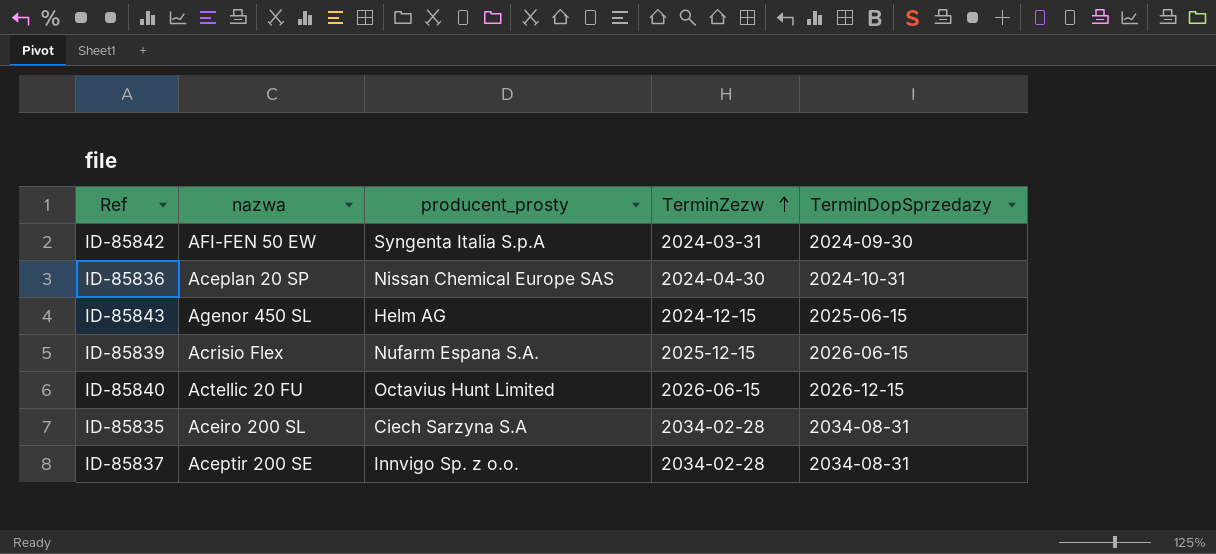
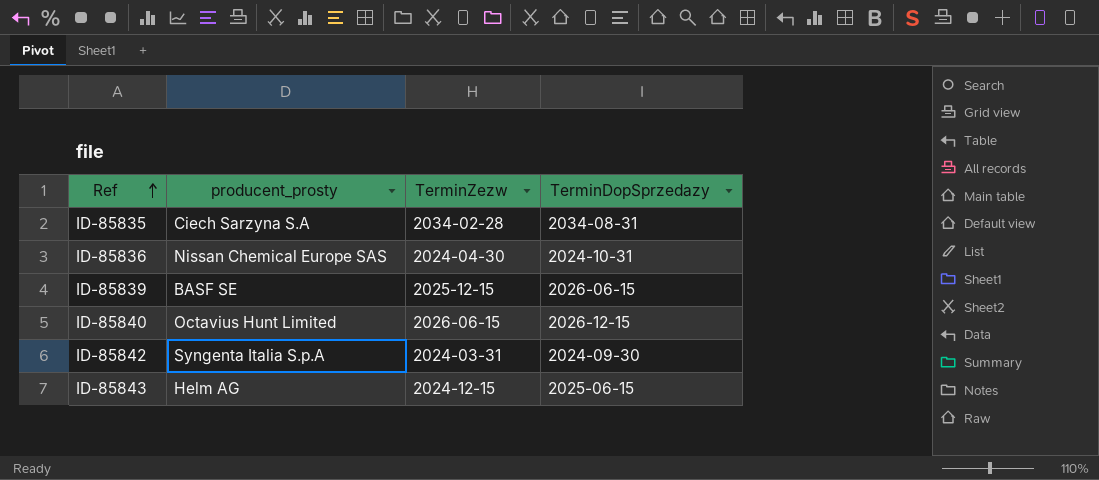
row order: TerminZezw ascending -> Ref ascending
column nazwa | position: 2 -> none
row ID-85837: Aceptir 200 SE | Innvigo Sp. z o.o. | 2034-02-28 | 2034-08-31 -> none
ID-85839 | producent_prosty: Nufarm Espana S.A. -> BASF SE

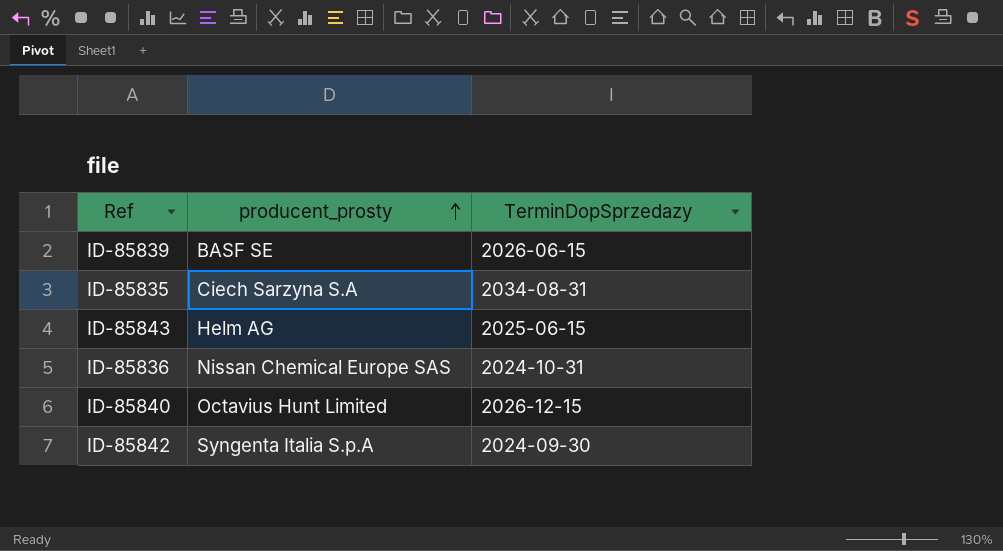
row order: Ref ascending -> producent_prosty ascending
column TerminZezw | position: 3 -> none

